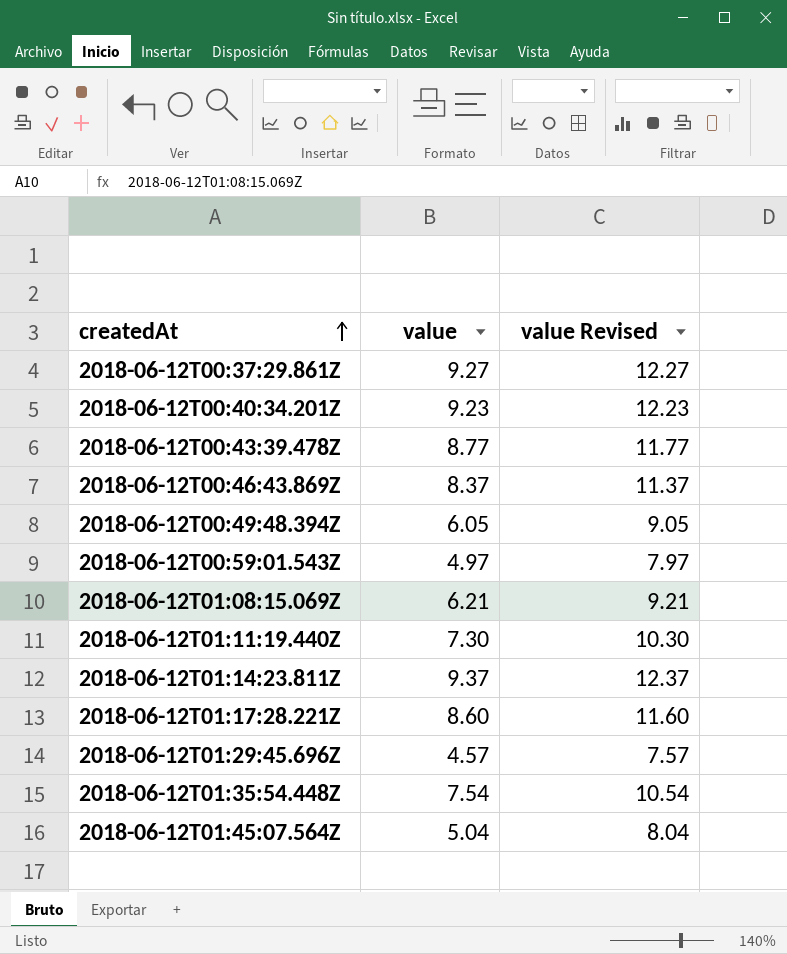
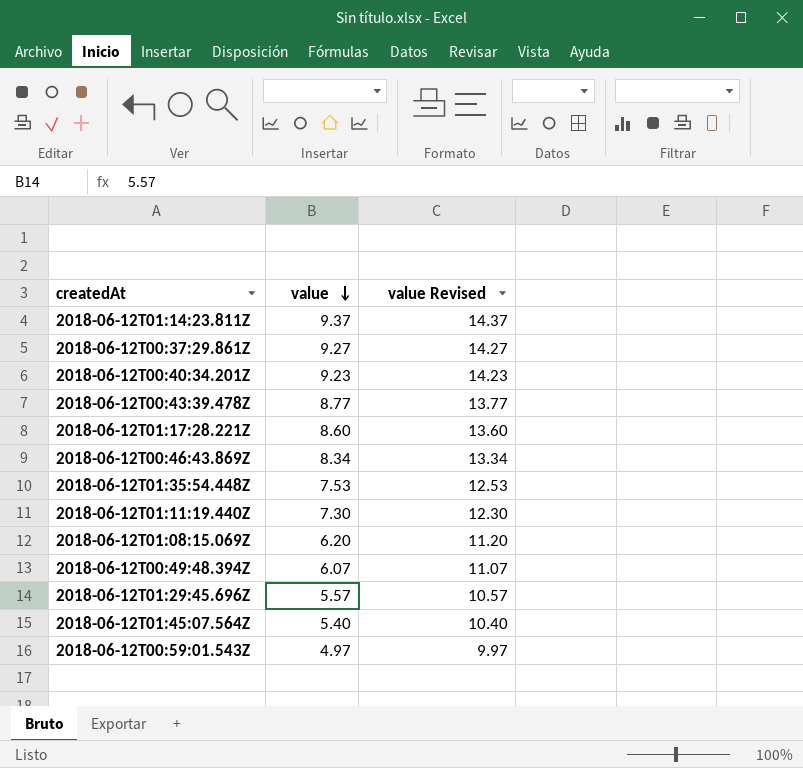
row order: createdAt ascending -> value descending
column value Revised | formula: [value] + 3 -> [value] + 5
2018-06-12T00:46:43.869Z | value: 8.37 -> 8.34
2018-06-12T01:35:54.448Z | value: 7.54 -> 7.53
2018-06-12T01:08:15.069Z | value: 6.21 -> 6.20
2018-06-12T00:49:48.394Z | value: 6.05 -> 6.07
2018-06-12T01:29:45.696Z | value: 4.57 -> 5.57
2018-06-12T01:45:07.564Z | value: 5.04 -> 5.40

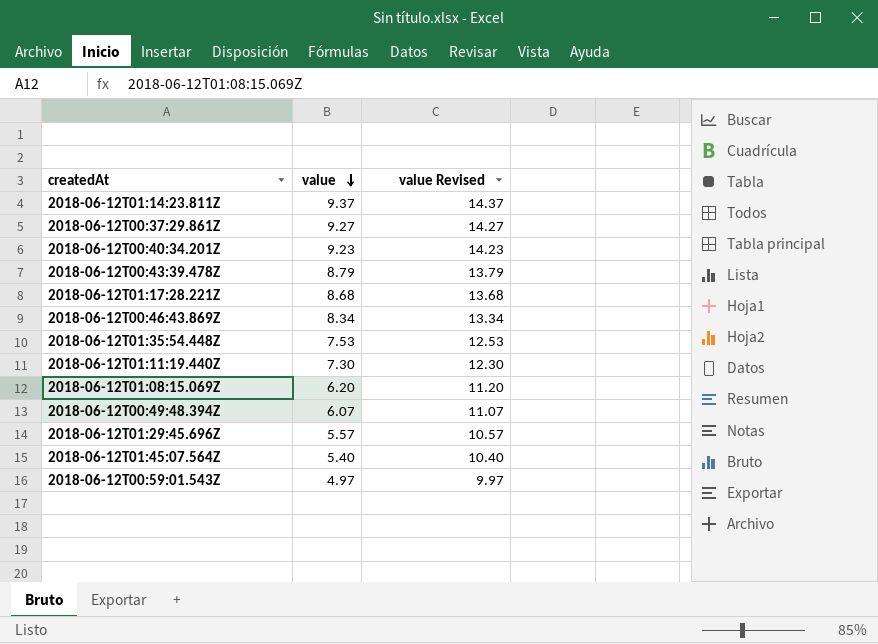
2018-06-12T00:43:39.478Z | value: 8.77 -> 8.79
2018-06-12T00:43:39.478Z | value Revised: 13.77 -> 13.79
2018-06-12T01:17:28.221Z | value: 8.60 -> 8.68
2018-06-12T01:17:28.221Z | value Revised: 13.60 -> 13.68

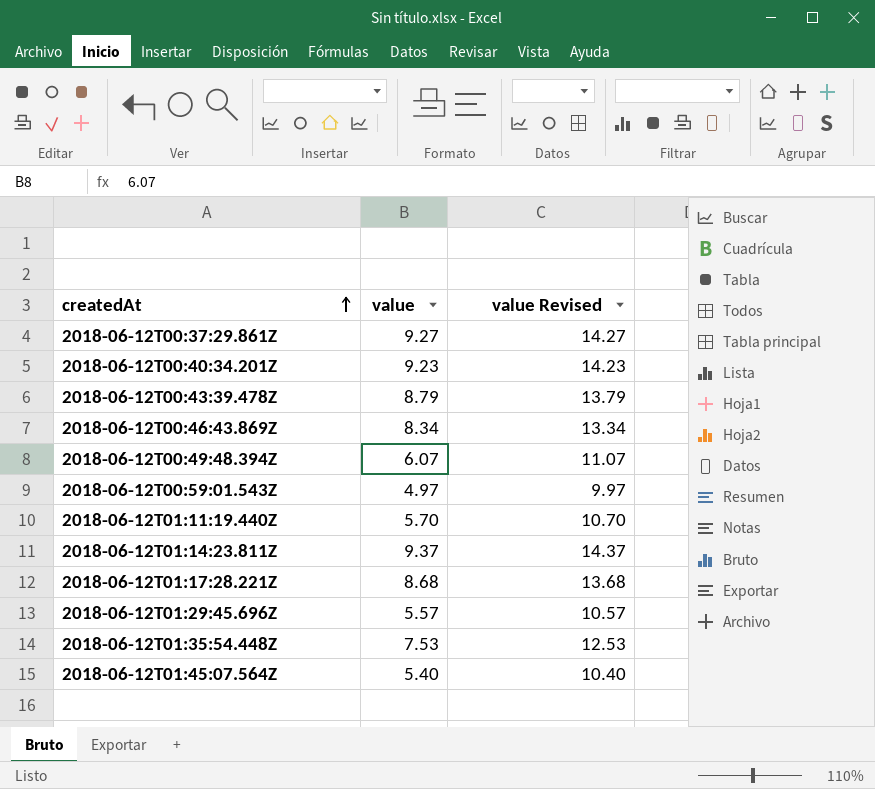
row order: value descending -> createdAt ascending
row 2018-06-12T01:08:15.069Z: 6.20 | 11.20 -> none
2018-06-12T01:11:19.440Z | value: 7.30 -> 5.70
2018-06-12T01:11:19.440Z | value Revised: 12.30 -> 10.70

